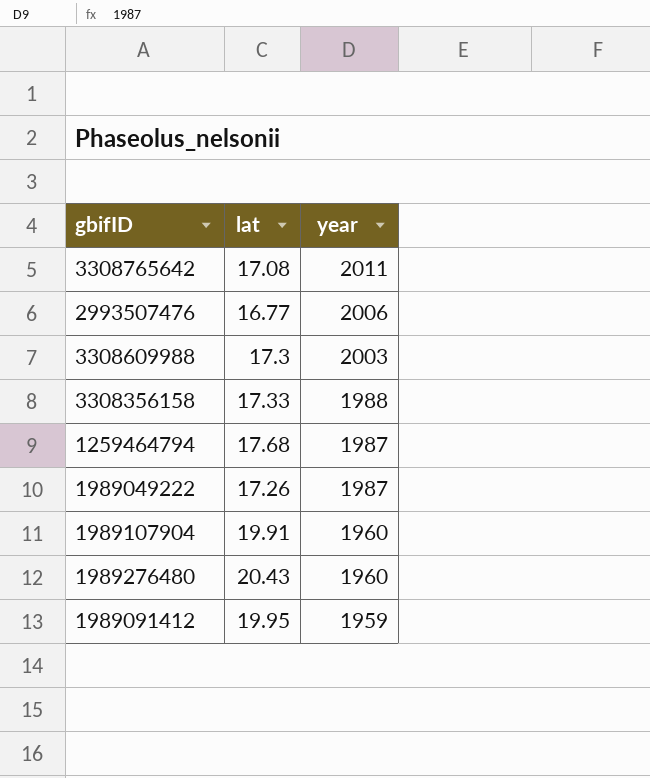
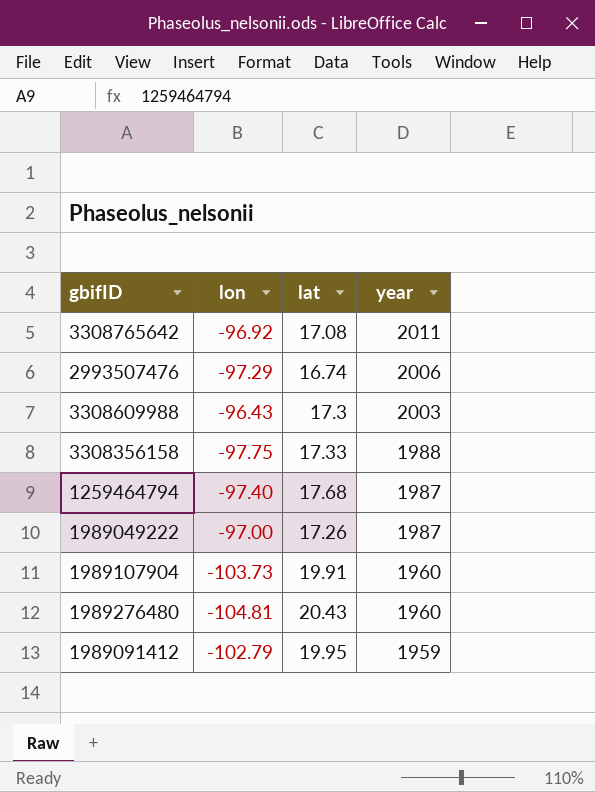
column lon | position: none -> 2
2993507476 | lat: 16.77 -> 16.74

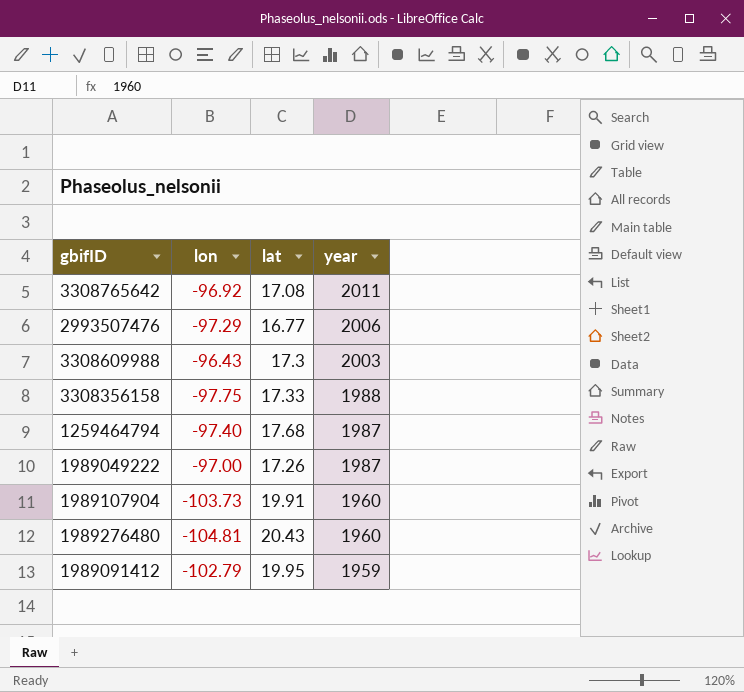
2993507476 | lat: 16.74 -> 16.77

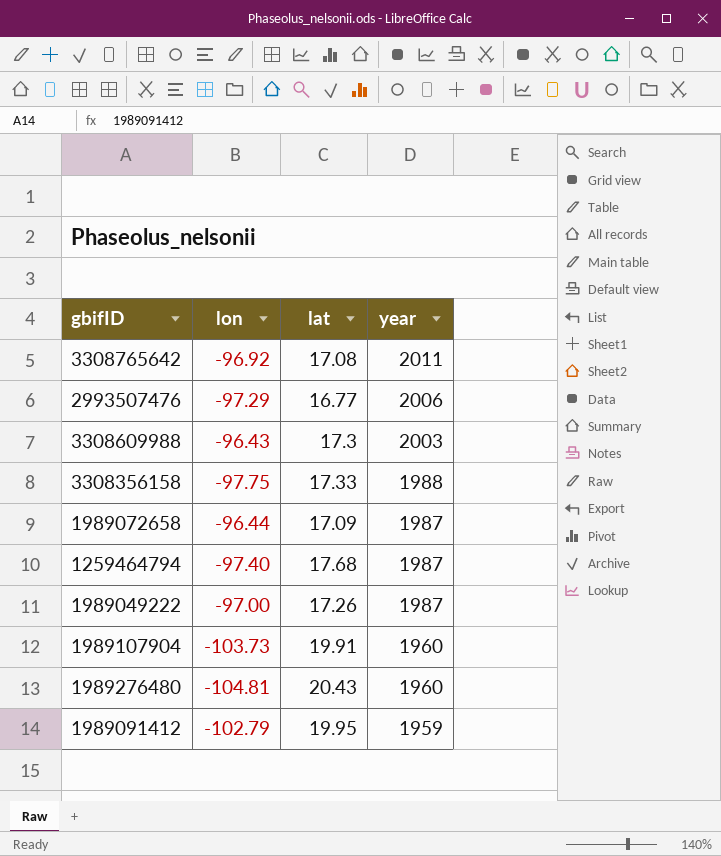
row 1989072658: none -> -96.44 | 17.09 | 1987

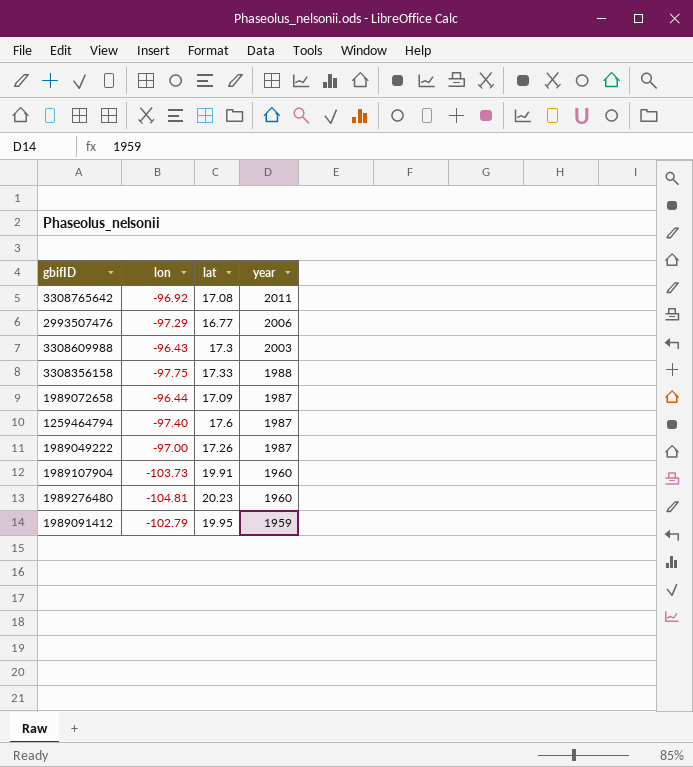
1259464794 | lat: 17.68 -> 17.6
1989276480 | lat: 20.43 -> 20.23

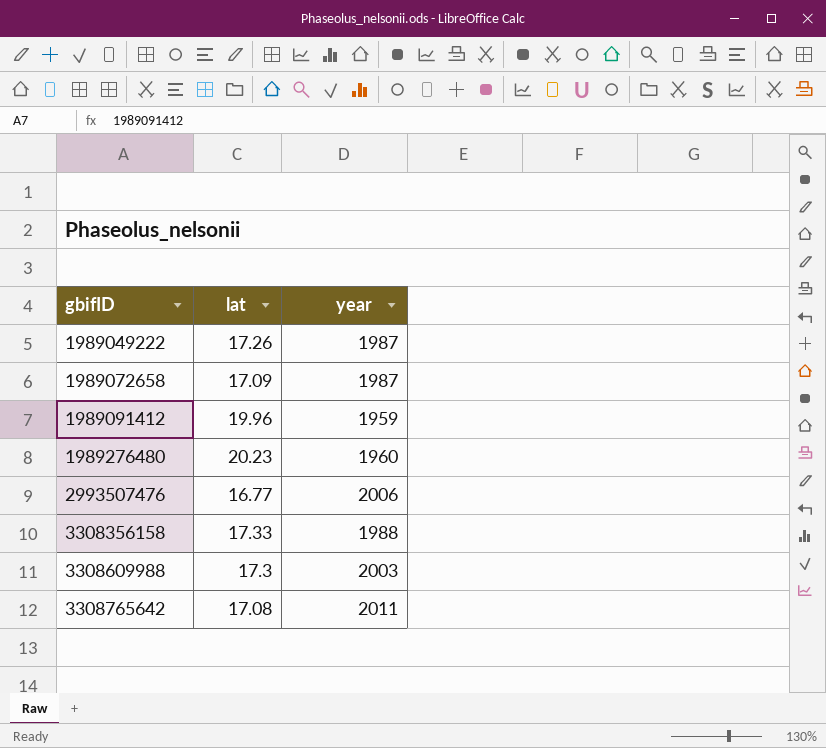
row order: year descending -> gbifID ascending
column lon | position: 2 -> none
row 1259464794: -97.40 | 17.6 | 1987 -> none
row 1989107904: -103.73 | 19.91 | 1960 -> none
1989091412 | lat: 19.95 -> 19.96

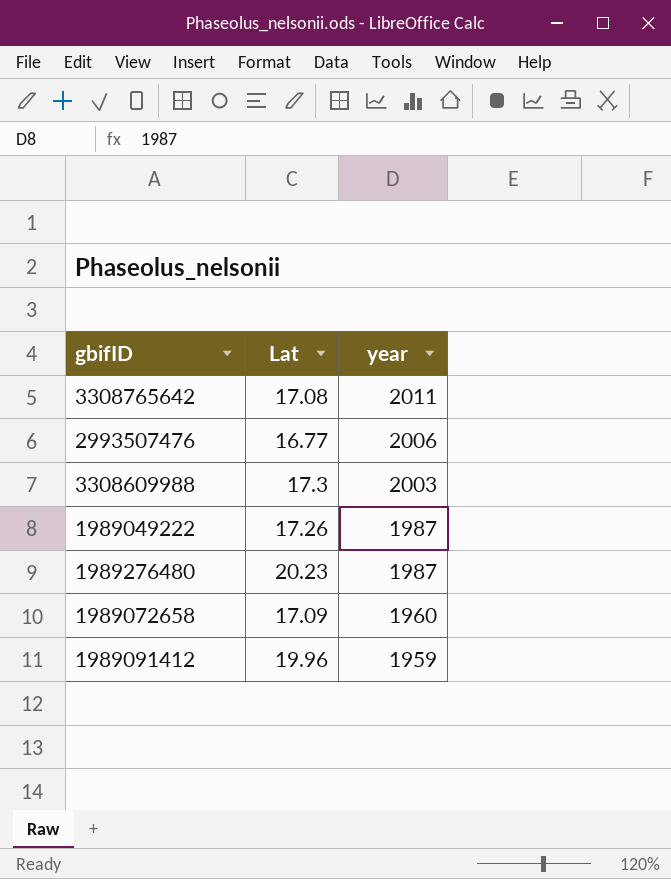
row order: gbifID ascending -> year descending
column name: lat -> Lat
row 3308356158: 17.33 | 1988 -> none
1989276480 | year: 1960 -> 1987
1989072658 | year: 1987 -> 1960

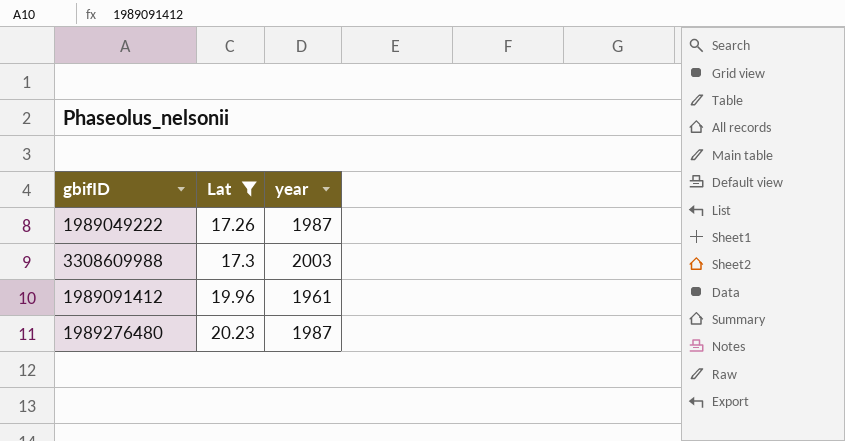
filter: none -> Lat >= 17.26
row order: year descending -> Lat ascending
1989091412 | year: 1959 -> 1961

